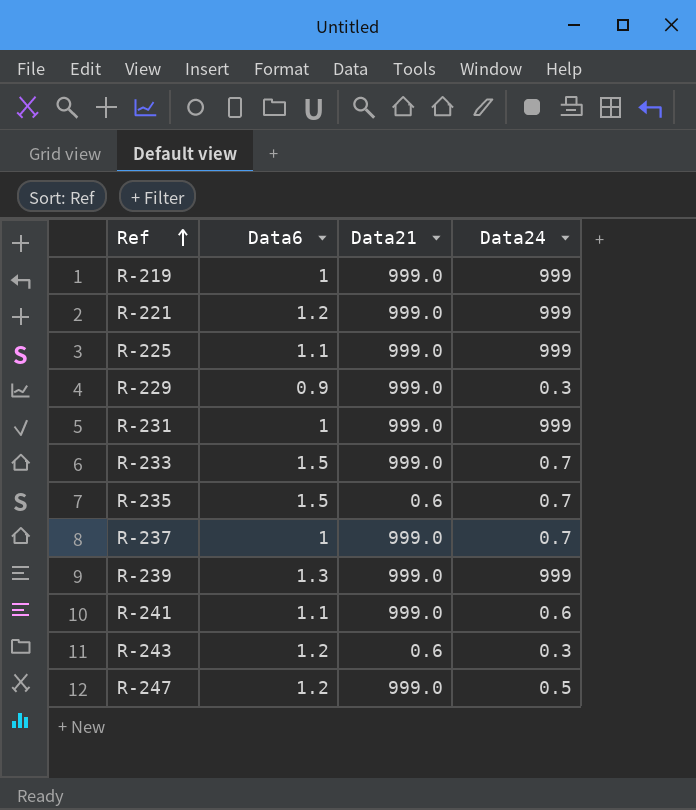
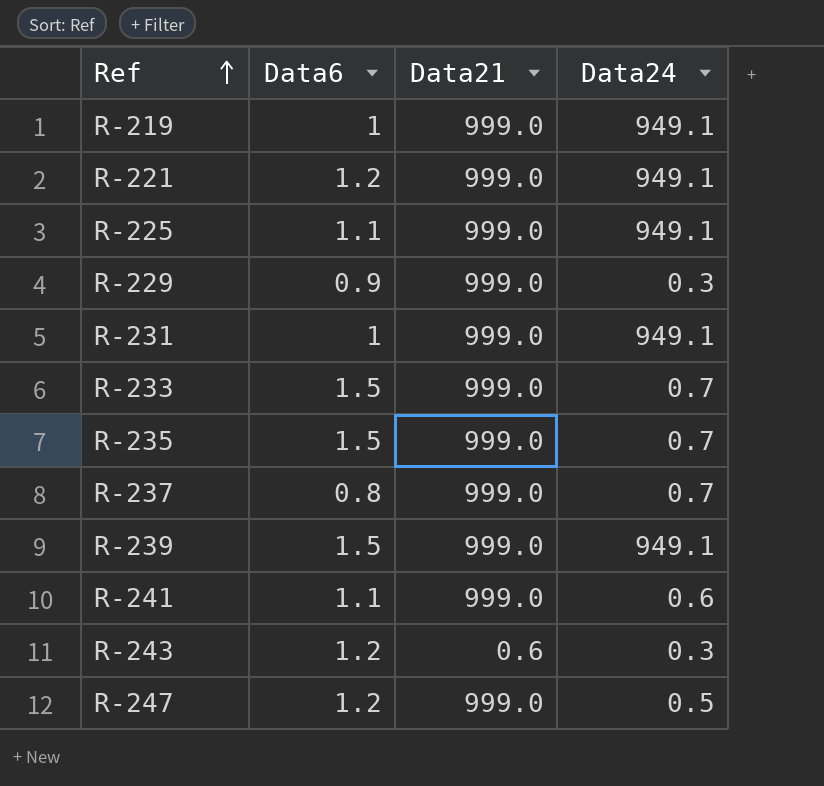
R-219 | Data24: 999 -> 949.1
R-221 | Data24: 999 -> 949.1
R-225 | Data24: 999 -> 949.1
R-231 | Data24: 999 -> 949.1
R-235 | Data21: 0.6 -> 999.0
R-237 | Data6: 1 -> 0.8
R-239 | Data6: 1.3 -> 1.5
R-239 | Data24: 999 -> 949.1

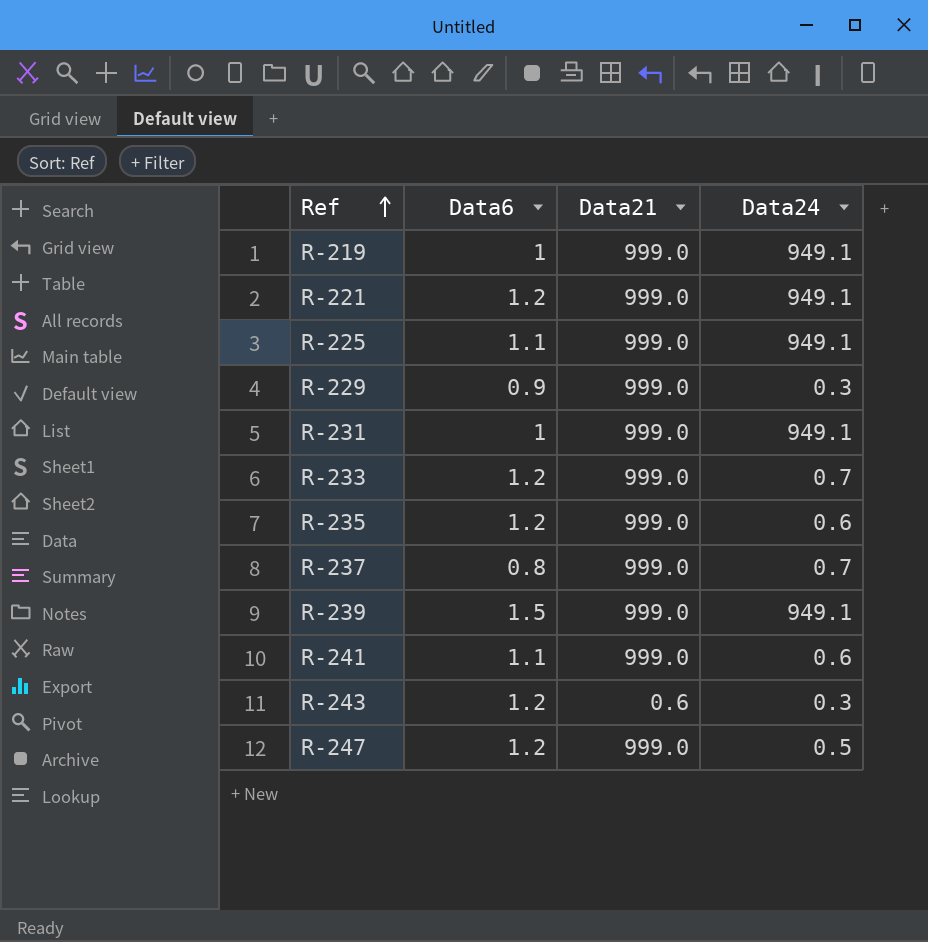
R-233 | Data6: 1.5 -> 1.2
R-235 | Data6: 1.5 -> 1.2
R-235 | Data24: 0.7 -> 0.6

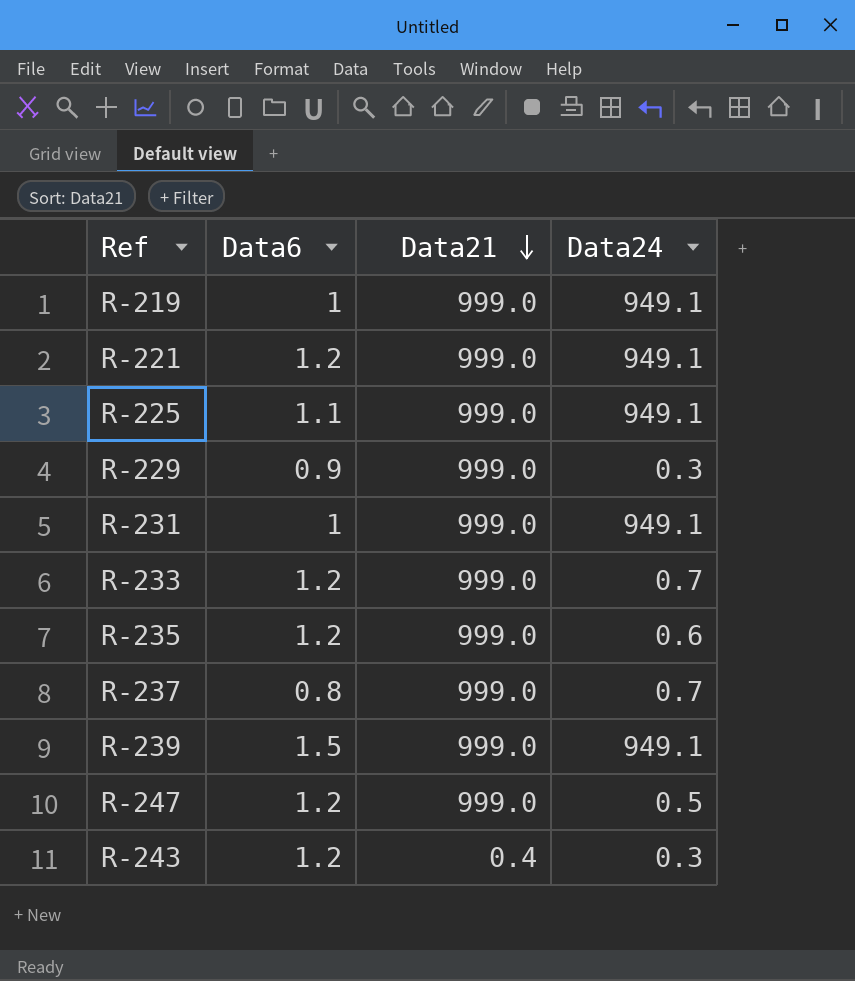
row order: Ref ascending -> Data21 descending
row R-241: 1.1 | 999.0 | 0.6 -> none
R-243 | Data21: 0.6 -> 0.4

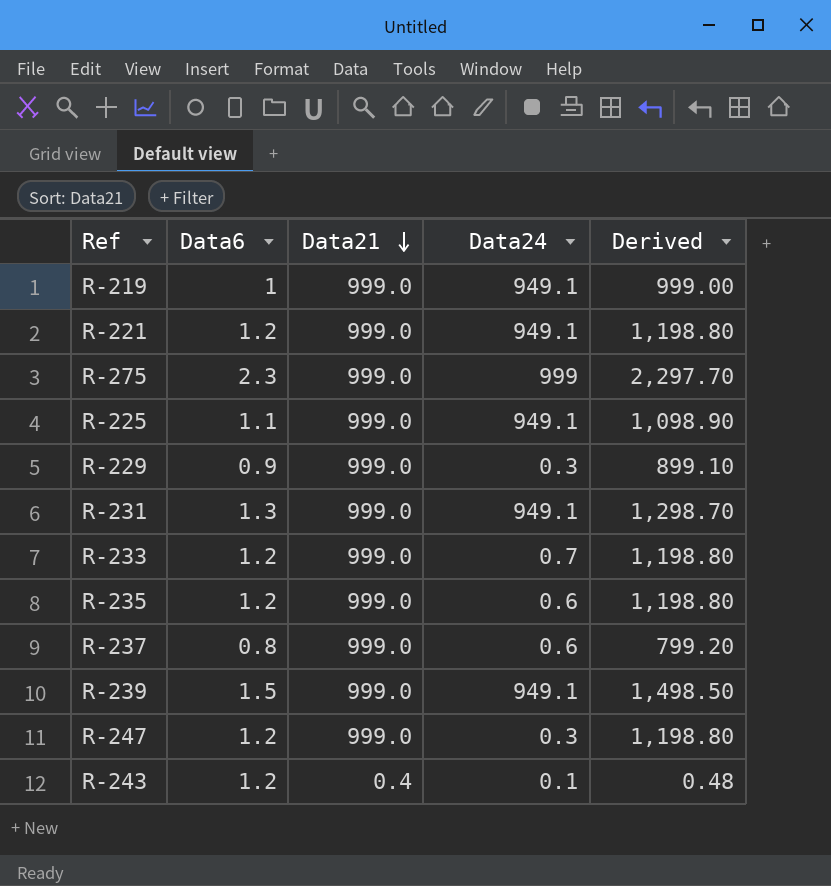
column Derived | formula: none -> [Data6] * [Data21]
row R-275: none -> 2.3 | 999.0 | 999 | 2,297.70
R-231 | Data6: 1 -> 1.3
R-237 | Data24: 0.7 -> 0.6
R-247 | Data24: 0.5 -> 0.3
R-243 | Data24: 0.3 -> 0.1

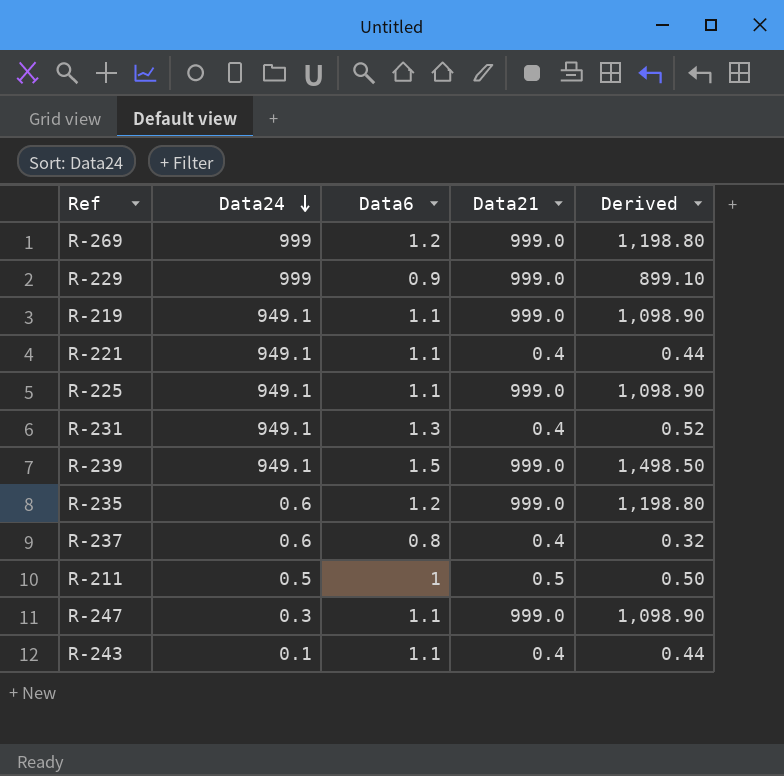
row order: Data21 descending -> Data24 descending
column Data24 | position: 4 -> 2
row R-275: 2.3 | 999.0 | 999 | 2,297.70 -> none
row R-233: 1.2 | 999.0 | 0.7 | 1,198.80 -> none
row R-269: none -> 999 | 1.2 | 999.0 | 1,198.80
R-229 | Data24: 0.3 -> 999
R-219 | Data6: 1 -> 1.1
R-219 | Derived: 999.00 -> 1,098.90
R-221 | Data6: 1.2 -> 1.1
R-221 | Data21: 999.0 -> 0.4
R-221 | Derived: 1,198.80 -> 0.44
R-231 | Data21: 999.0 -> 0.4
R-231 | Derived: 1,298.70 -> 0.52
R-237 | Data21: 999.0 -> 0.4
R-237 | Derived: 799.20 -> 0.32
row R-211: none -> 0.5 | 1 | 0.5 | 0.50
R-247 | Data6: 1.2 -> 1.1
R-247 | Derived: 1,198.80 -> 1,098.90
R-243 | Data6: 1.2 -> 1.1
R-243 | Derived: 0.48 -> 0.44

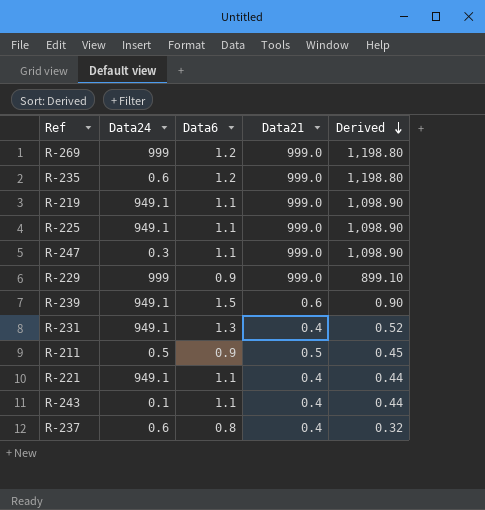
row order: Data24 descending -> Derived descending
R-239 | Data21: 999.0 -> 0.6
R-239 | Derived: 1,498.50 -> 0.90
R-211 | Data6: 1 -> 0.9
R-211 | Derived: 0.50 -> 0.45

